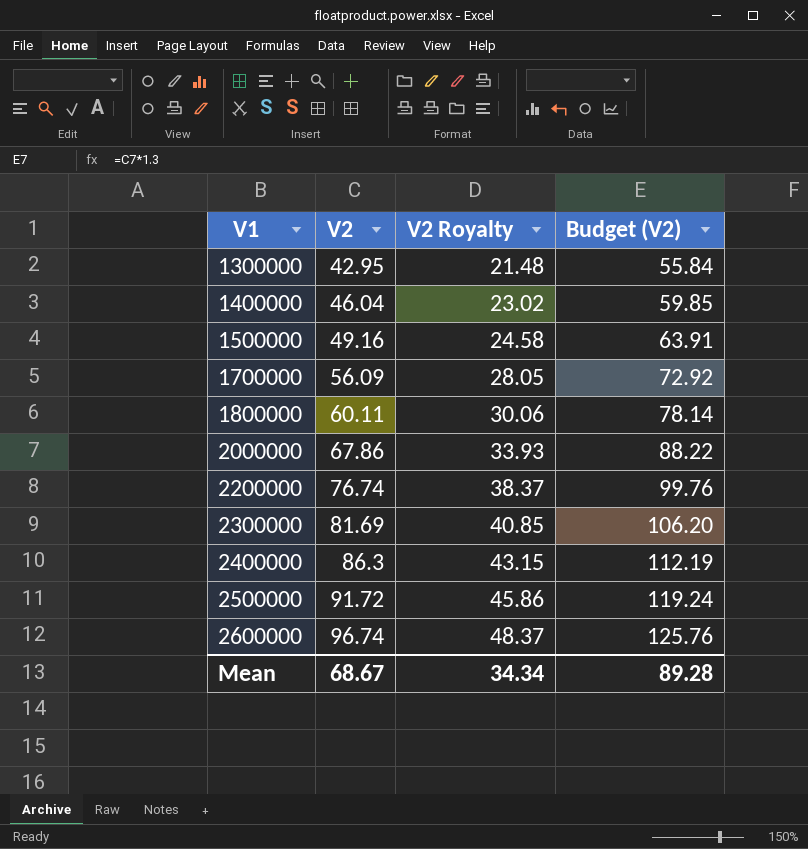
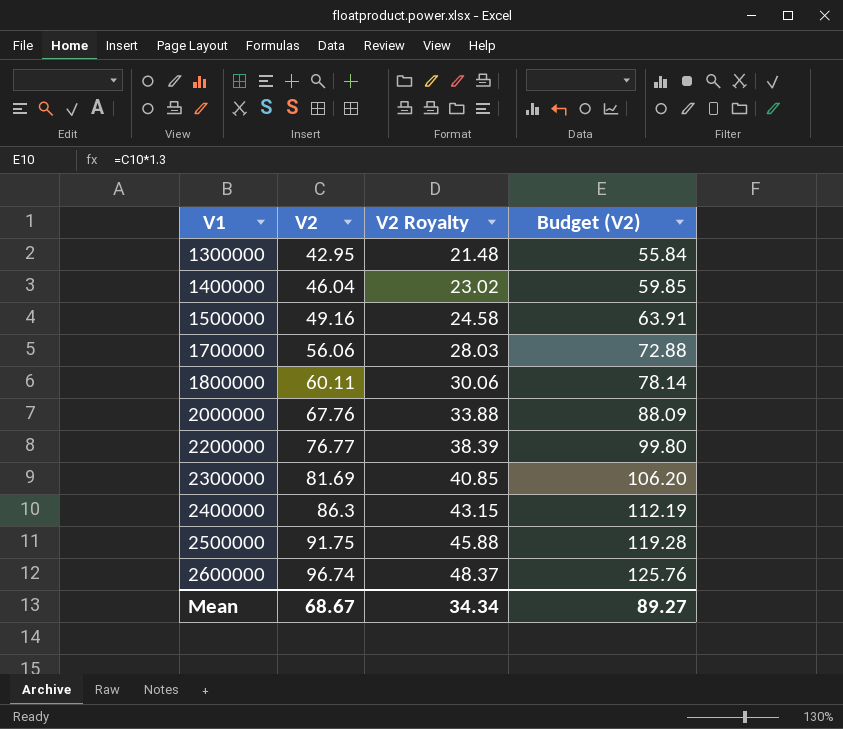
1700000 | V2: 56.09 -> 56.06
1700000 | V2 Royalty: 28.05 -> 28.03
1700000 | Budget (V2): 72.92 -> 72.88
2000000 | V2: 67.86 -> 67.76
2000000 | V2 Royalty: 33.93 -> 33.88
2000000 | Budget (V2): 88.22 -> 88.09
2200000 | V2: 76.74 -> 76.77
2200000 | V2 Royalty: 38.37 -> 38.39
2200000 | Budget (V2): 99.76 -> 99.80
2500000 | V2: 91.72 -> 91.75
2500000 | V2 Royalty: 45.86 -> 45.88
2500000 | Budget (V2): 119.24 -> 119.28
Mean | Budget (V2): 89.28 -> 89.27

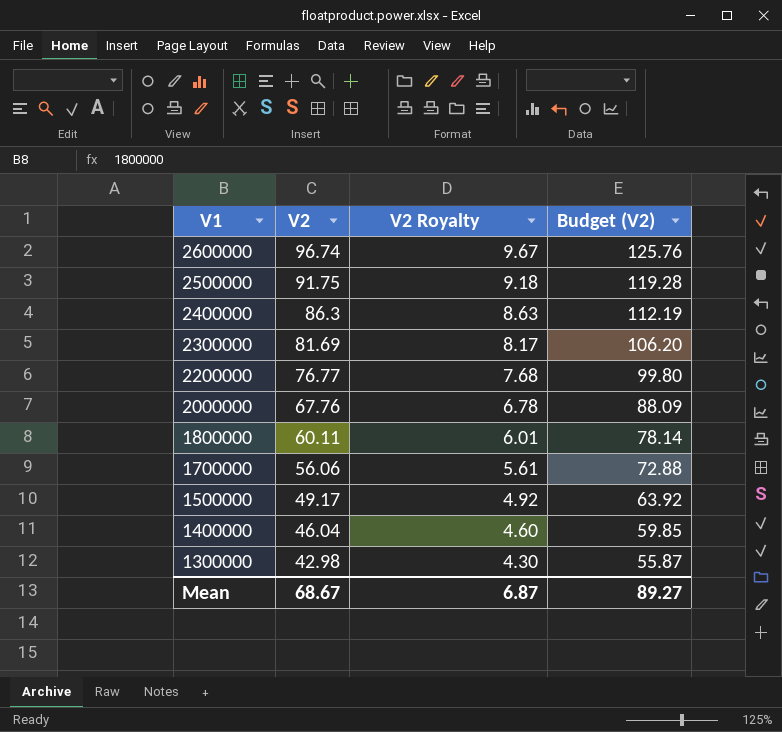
row order: V1 ascending -> V1 descending
column V2 Royalty | formula: [V2] * 0.5 -> [V2] * 0.1
1500000 | V2: 49.16 -> 49.17
1500000 | Budget (V2): 63.91 -> 63.92
1300000 | V2: 42.95 -> 42.98
1300000 | Budget (V2): 55.84 -> 55.87
Mean | V2 Royalty: 34.34 -> 6.87

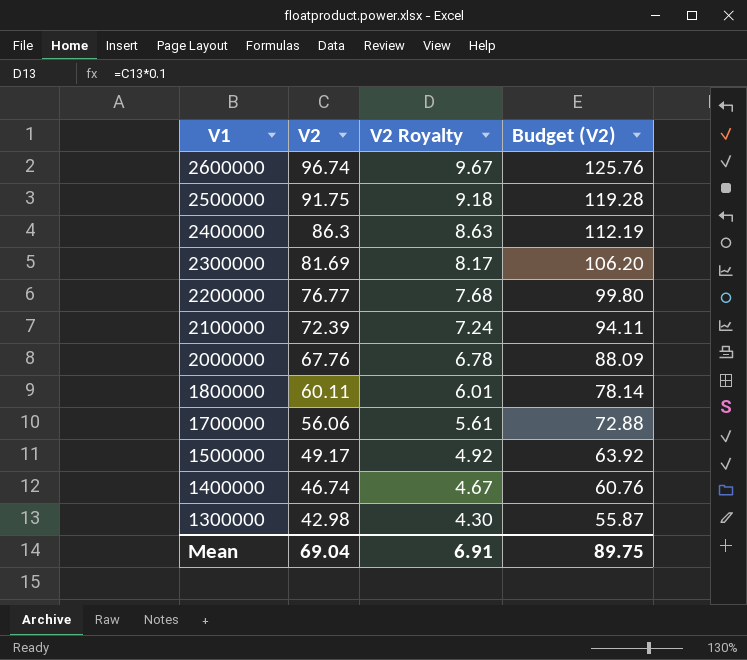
row 2100000: none -> 72.39 | 7.24 | 94.11
1400000 | V2: 46.04 -> 46.74
1400000 | V2 Royalty: 4.60 -> 4.67
1400000 | Budget (V2): 59.85 -> 60.76
Mean | V2: 68.67 -> 69.04
Mean | V2 Royalty: 6.87 -> 6.91
Mean | Budget (V2): 89.27 -> 89.75

